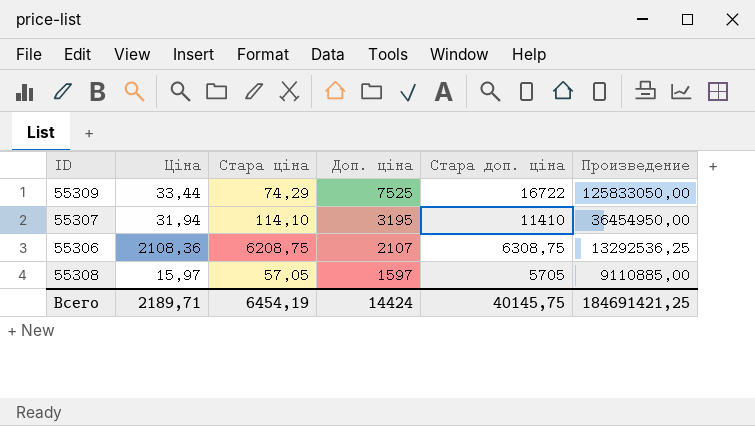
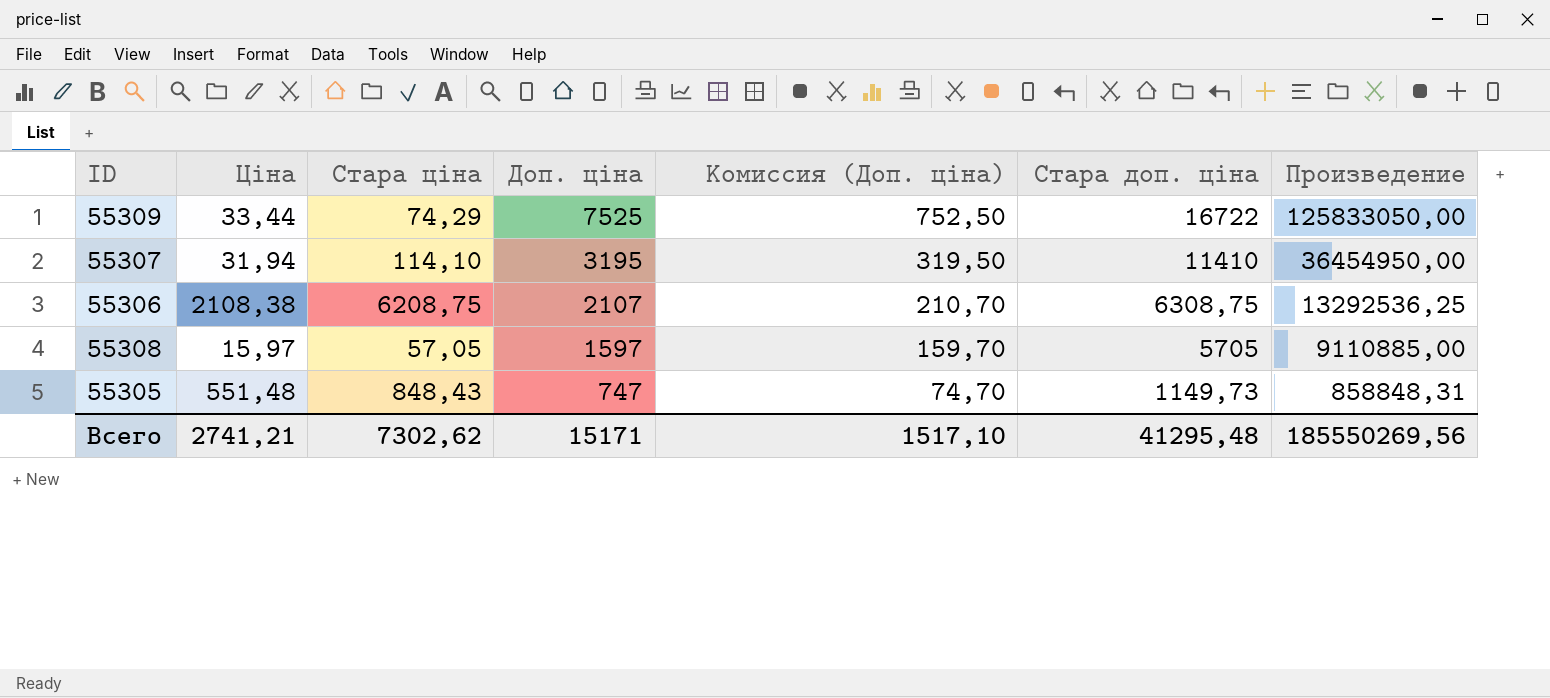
column Комиссия (Доп. ціна) | formula: none -> [Доп. ціна] * 0,1
55306 | Ціна: 2108,36 -> 2108,38
row 55305: none -> 551,48 | 848,43 | 747 | 74,70 | 1149,73 | 858848,31
Всего | Ціна: 2189,71 -> 2741,21
Всего | Стара ціна: 6454,19 -> 7302,62
Всего | Доп. ціна: 14424 -> 15171
Всего | Стара доп. ціна: 40145,75 -> 41295,48
Всего | Произведение: 184691421,25 -> 185550269,56

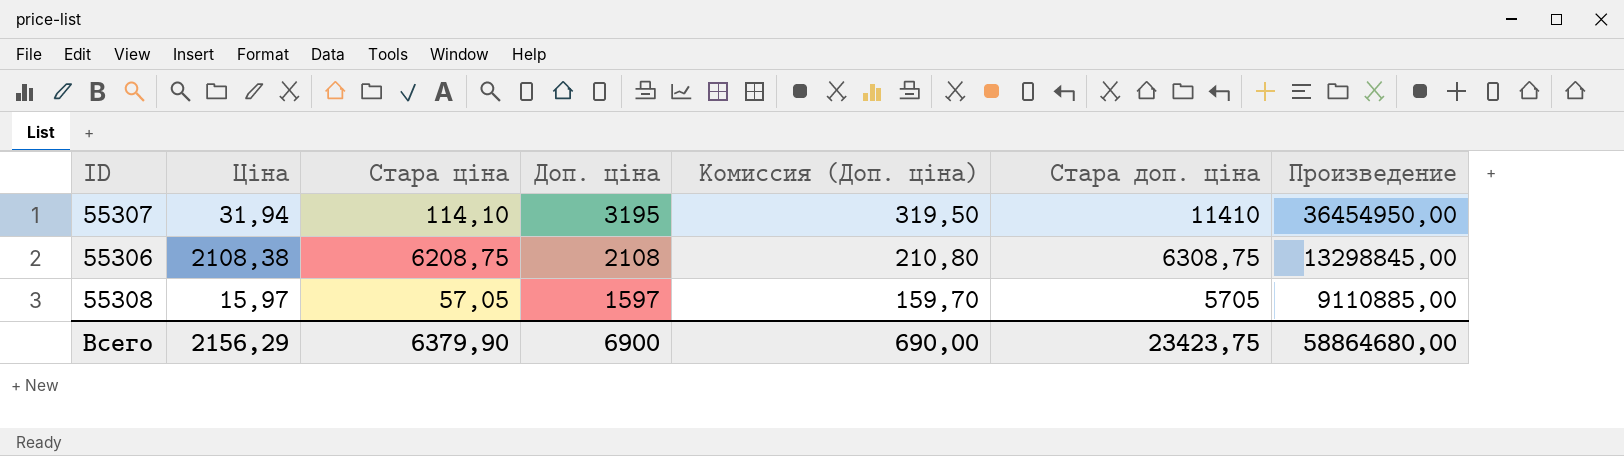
row 55309: 33,44 | 74,29 | 7525 | 752,50 | 16722 | 125833050,00 -> none
row 55305: 551,48 | 848,43 | 747 | 74,70 | 1149,73 | 858848,31 -> none
55306 | Доп. ціна: 2107 -> 2108
55306 | Комиссия (Доп. ціна): 210,70 -> 210,80
55306 | Произведение: 13292536,25 -> 13298845,00
Всего | Ціна: 2741,21 -> 2156,29
Всего | Стара ціна: 7302,62 -> 6379,90
Всего | Доп. ціна: 15171 -> 6900
Всего | Комиссия (Доп. ціна): 1517,10 -> 690,00
Всего | Стара доп. ціна: 41295,48 -> 23423,75
Всего | Произведение: 185550269,56 -> 58864680,00

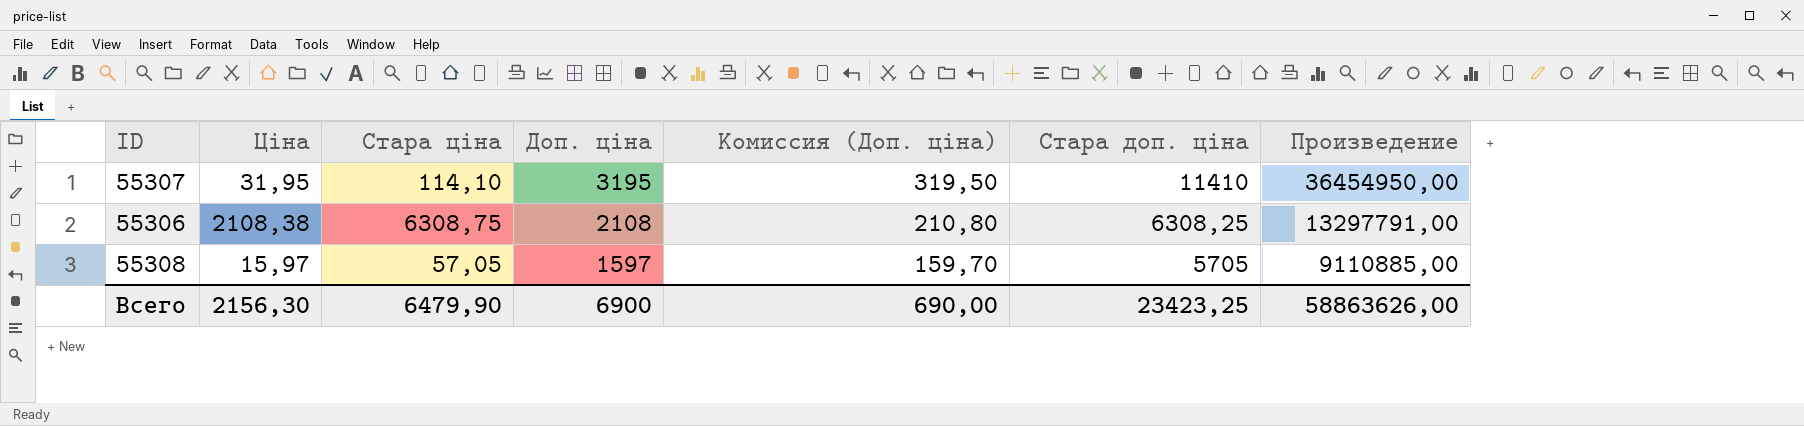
55307 | Ціна: 31,94 -> 31,95
55306 | Стара ціна: 6208,75 -> 6308,75
55306 | Стара доп. ціна: 6308,75 -> 6308,25
55306 | Произведение: 13298845,00 -> 13297791,00
Всего | Ціна: 2156,29 -> 2156,30
Всего | Стара ціна: 6379,90 -> 6479,90
Всего | Стара доп. ціна: 23423,75 -> 23423,25
Всего | Произведение: 58864680,00 -> 58863626,00

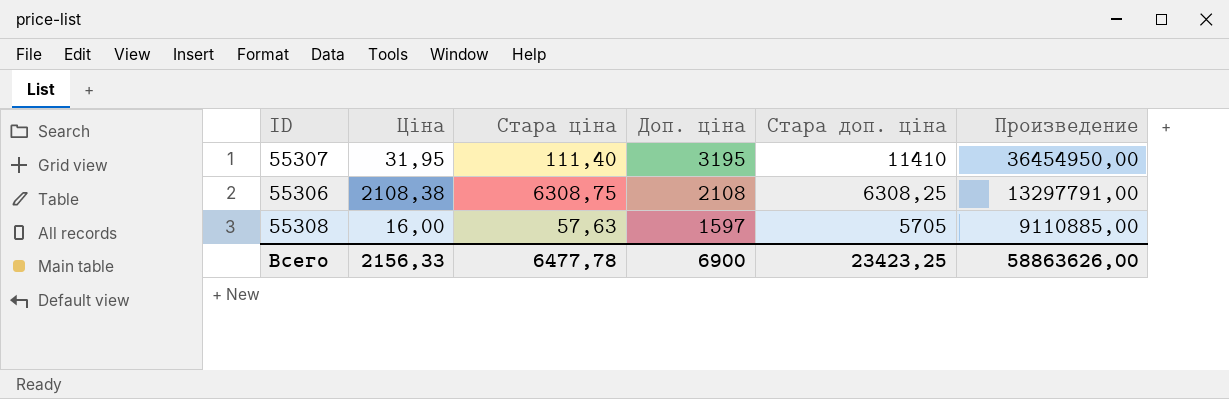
column Комиссия (Доп. ціна) | formula: [Доп. ціна] * 0,1 -> none
55307 | Стара ціна: 114,10 -> 111,40
55308 | Ціна: 15,97 -> 16,00
55308 | Стара ціна: 57,05 -> 57,63
Всего | Ціна: 2156,30 -> 2156,33
Всего | Стара ціна: 6479,90 -> 6477,78

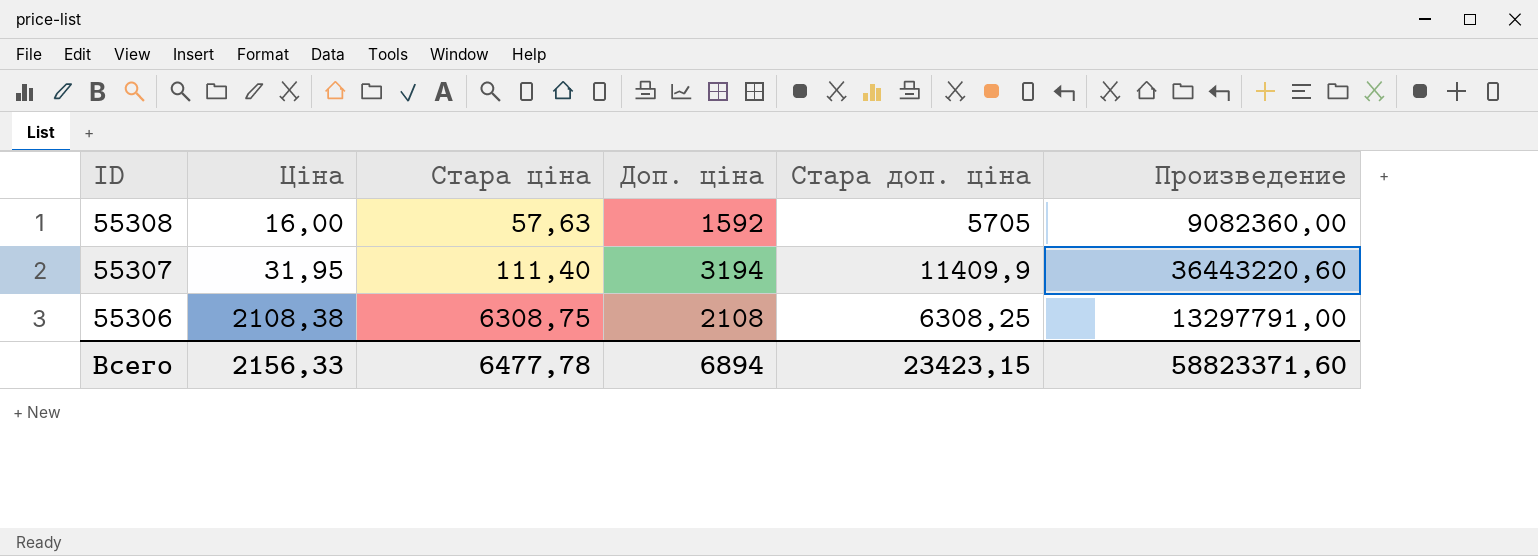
row order: Доп. ціна descending -> ID descending
55308 | Доп. ціна: 1597 -> 1592
55308 | Произведение: 9110885,00 -> 9082360,00
55307 | Доп. ціна: 3195 -> 3194
55307 | Стара доп. ціна: 11410 -> 11409,9
55307 | Произведение: 36454950,00 -> 36443220,60
Всего | Доп. ціна: 6900 -> 6894
Всего | Стара доп. ціна: 23423,25 -> 23423,15
Всего | Произведение: 58863626,00 -> 58823371,60

